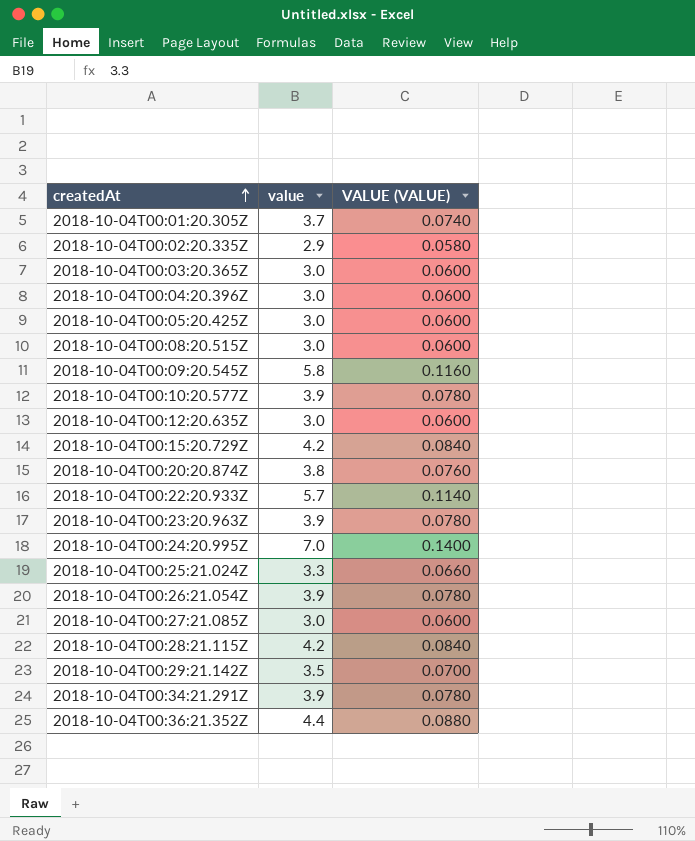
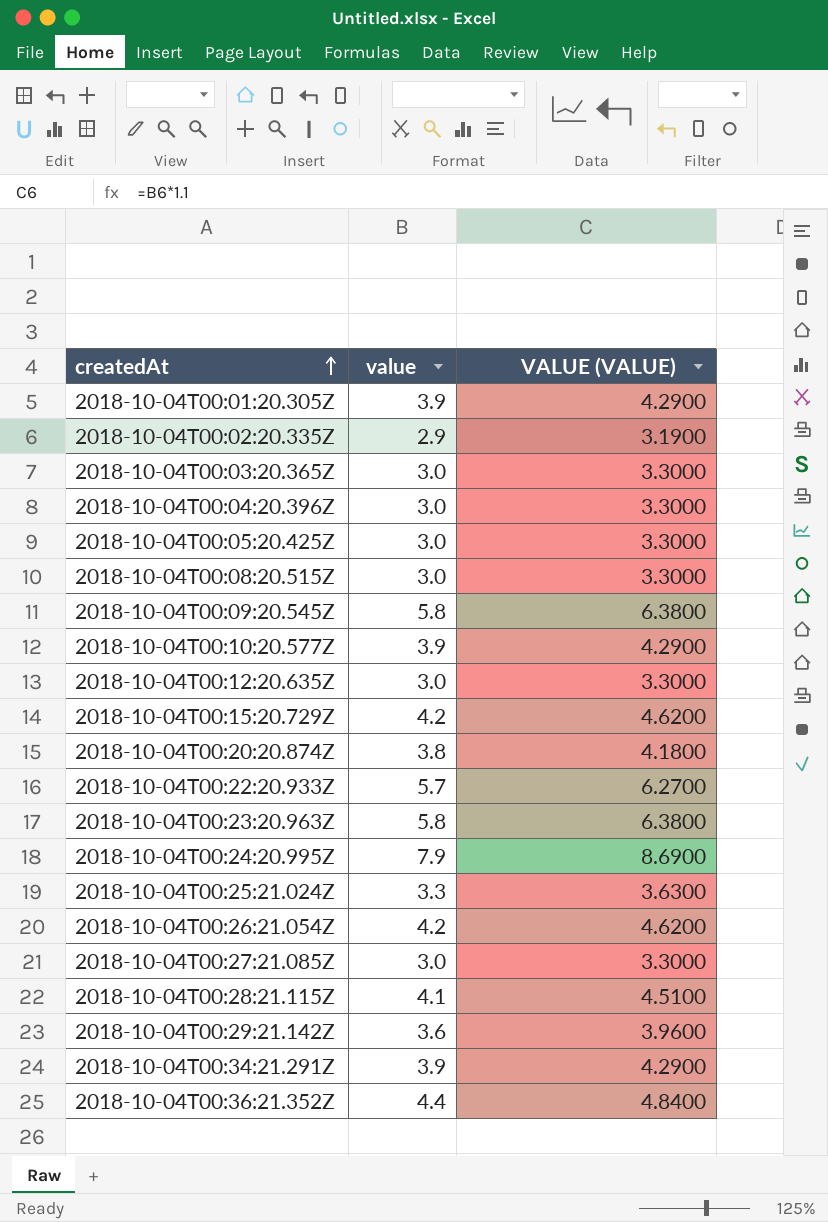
column VALUE (VALUE) | formula: [value] * 0.02 -> [value] * 1.1
2018-10-04T00:01:20.305Z | value: 3.7 -> 3.9
2018-10-04T00:23:20.963Z | value: 3.9 -> 5.8
2018-10-04T00:24:20.995Z | value: 7.0 -> 7.9
2018-10-04T00:26:21.054Z | value: 3.9 -> 4.2
2018-10-04T00:28:21.115Z | value: 4.2 -> 4.1
2018-10-04T00:29:21.142Z | value: 3.5 -> 3.6

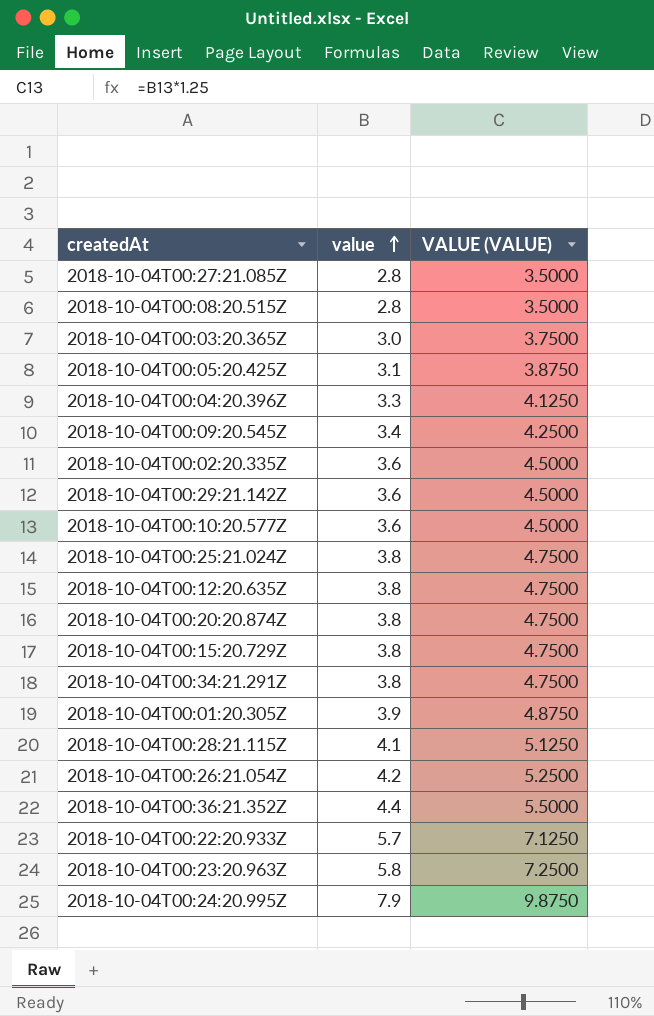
row order: createdAt ascending -> value ascending
column VALUE (VALUE) | formula: [value] * 1.1 -> [value] * 1.25
2018-10-04T00:27:21.085Z | value: 3.0 -> 2.8
2018-10-04T00:08:20.515Z | value: 3.0 -> 2.8
2018-10-04T00:05:20.425Z | value: 3.0 -> 3.1
2018-10-04T00:04:20.396Z | value: 3.0 -> 3.3
2018-10-04T00:09:20.545Z | value: 5.8 -> 3.4
2018-10-04T00:02:20.335Z | value: 2.9 -> 3.6
2018-10-04T00:10:20.577Z | value: 3.9 -> 3.6
2018-10-04T00:25:21.024Z | value: 3.3 -> 3.8
2018-10-04T00:12:20.635Z | value: 3.0 -> 3.8
2018-10-04T00:15:20.729Z | value: 4.2 -> 3.8
2018-10-04T00:34:21.291Z | value: 3.9 -> 3.8

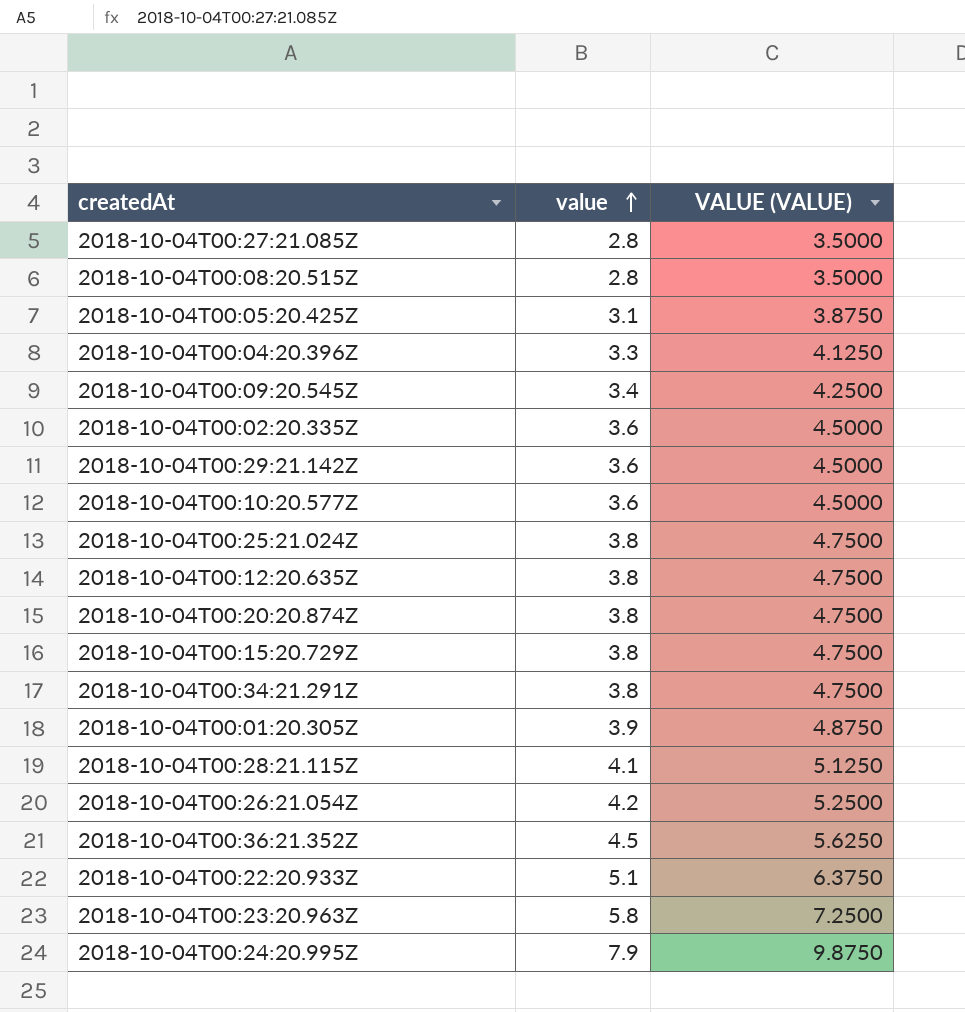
row 2018-10-04T00:03:20.365Z: 3.0 | 3.7500 -> none
2018-10-04T00:36:21.352Z | value: 4.4 -> 4.5
2018-10-04T00:36:21.352Z | VALUE (VALUE): 5.5000 -> 5.6250
2018-10-04T00:22:20.933Z | value: 5.7 -> 5.1
2018-10-04T00:22:20.933Z | VALUE (VALUE): 7.1250 -> 6.3750

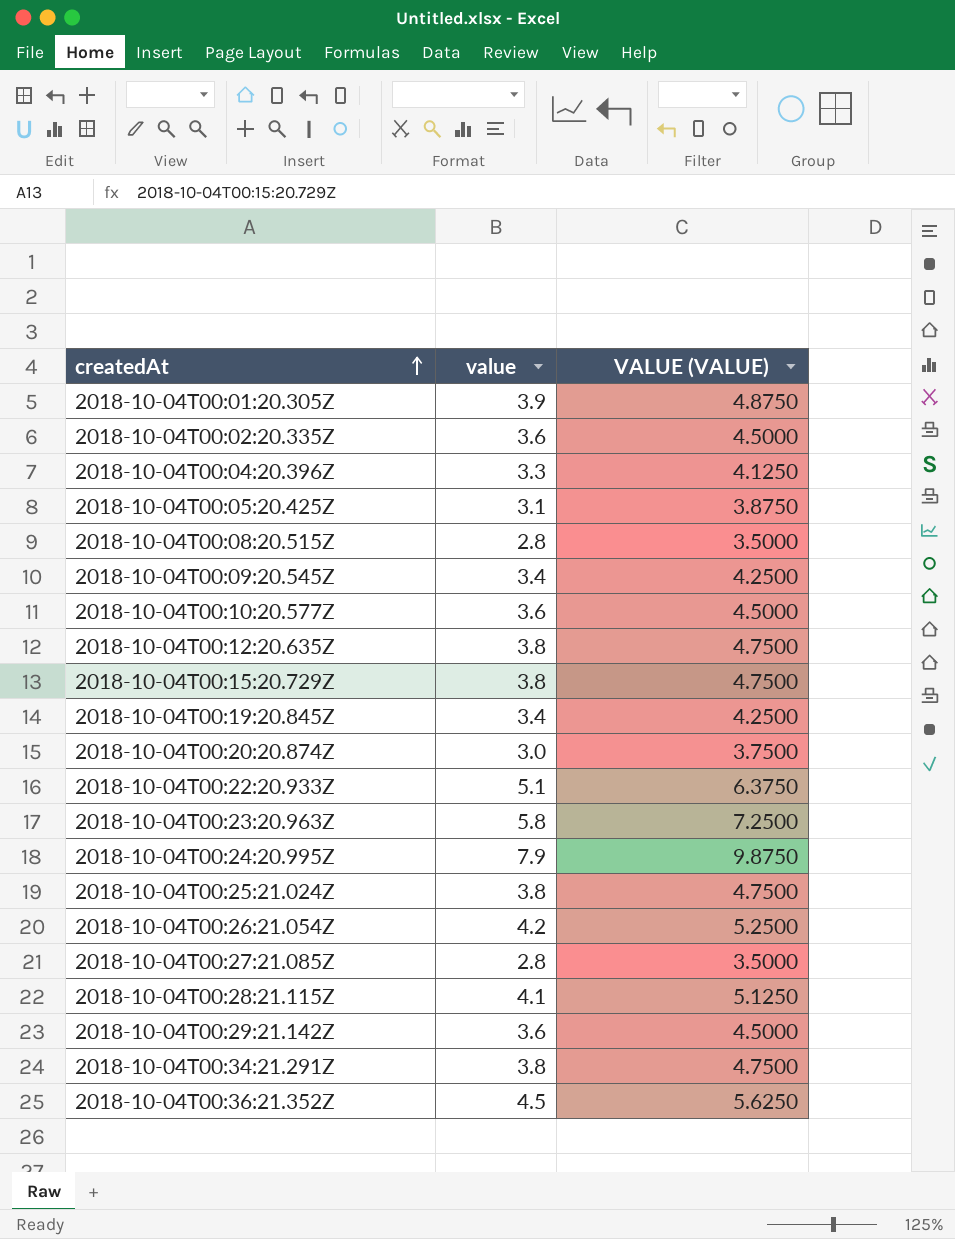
row order: value ascending -> createdAt ascending
row 2018-10-04T00:19:20.845Z: none -> 3.4 | 4.2500
2018-10-04T00:20:20.874Z | value: 3.8 -> 3.0
2018-10-04T00:20:20.874Z | VALUE (VALUE): 4.7500 -> 3.7500

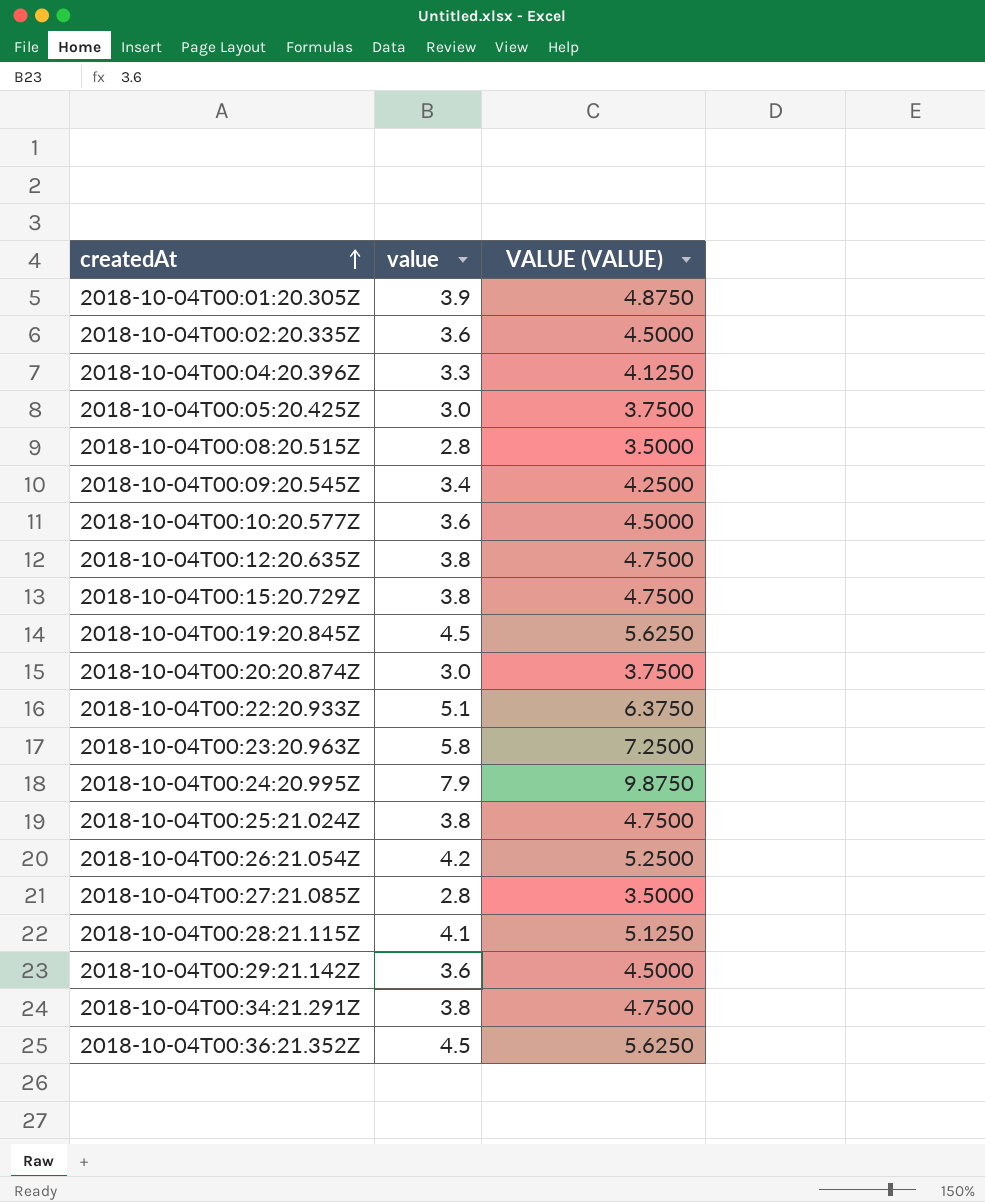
2018-10-04T00:05:20.425Z | value: 3.1 -> 3.0
2018-10-04T00:05:20.425Z | VALUE (VALUE): 3.8750 -> 3.7500
2018-10-04T00:19:20.845Z | value: 3.4 -> 4.5
2018-10-04T00:19:20.845Z | VALUE (VALUE): 4.2500 -> 5.6250

